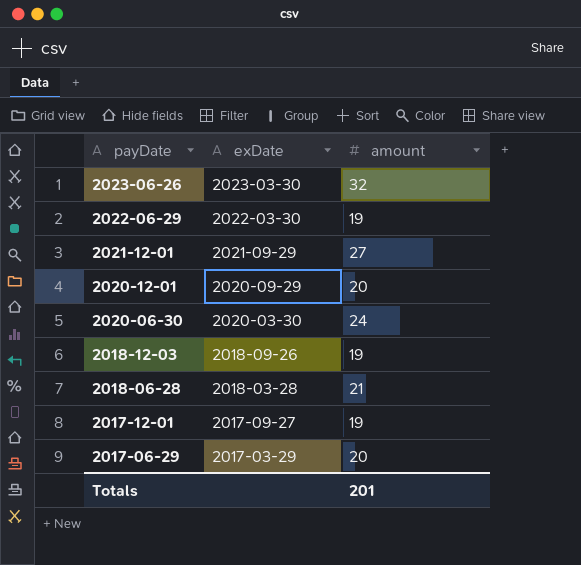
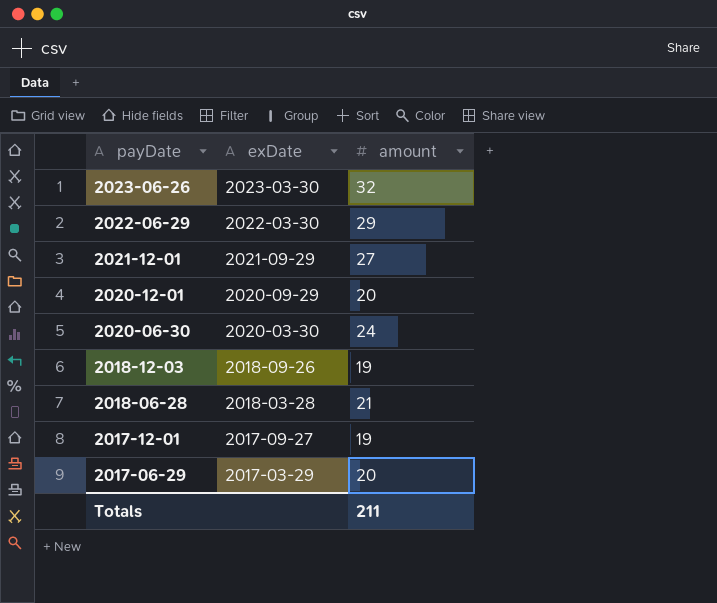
2022-06-29 | amount: 19 -> 29
Totals | amount: 201 -> 211

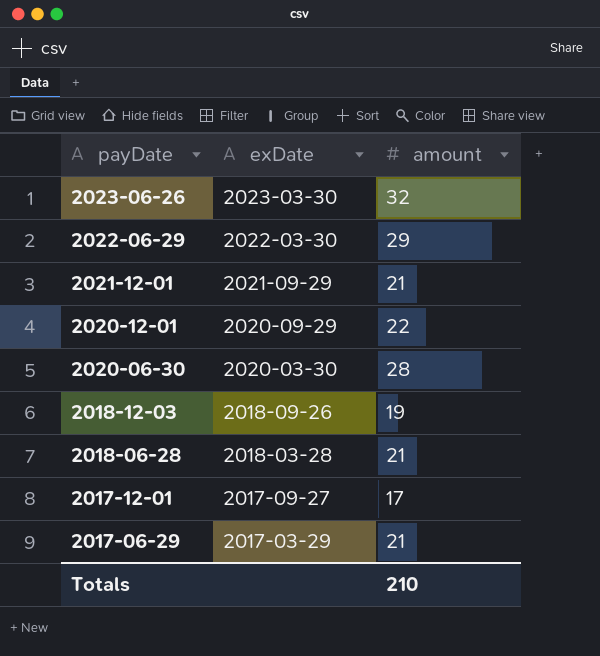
2021-12-01 | amount: 27 -> 21
2020-12-01 | amount: 20 -> 22
2020-06-30 | amount: 24 -> 28
2017-12-01 | amount: 19 -> 17
2017-06-29 | amount: 20 -> 21
Totals | amount: 211 -> 210

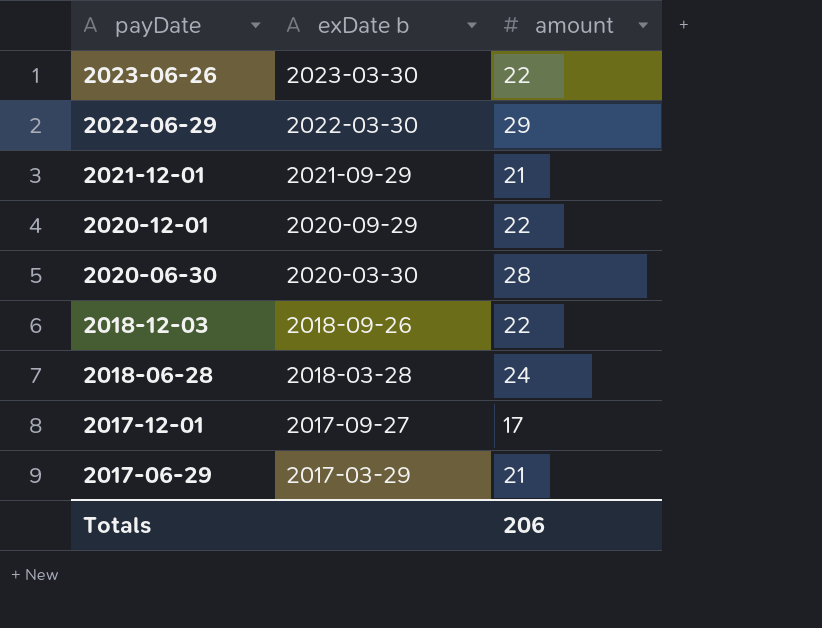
column name: exDate -> exDate b
2023-06-26 | amount: 32 -> 22
2018-12-03 | amount: 19 -> 22
2018-06-28 | amount: 21 -> 24
Totals | amount: 210 -> 206

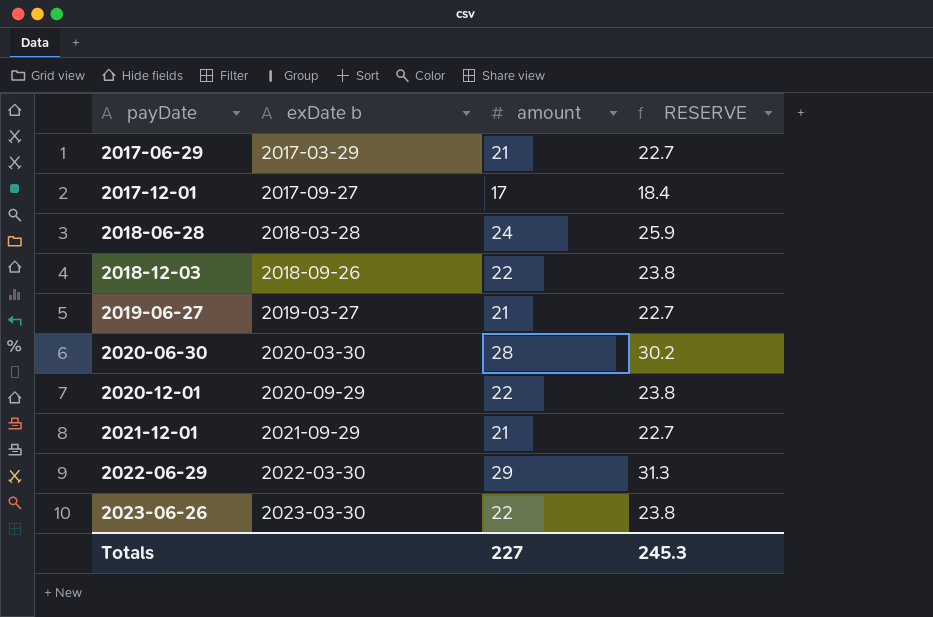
row order: payDate descending -> payDate ascending
column RESERVE | formula: none -> [amount] * 1.08
row 2019-06-27: none -> 2019-03-27 | 21 | 22.7
Totals | amount: 206 -> 227

